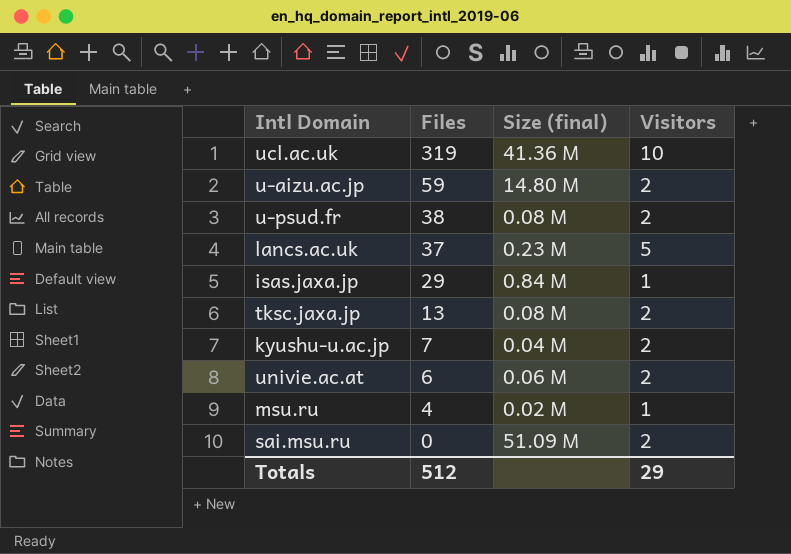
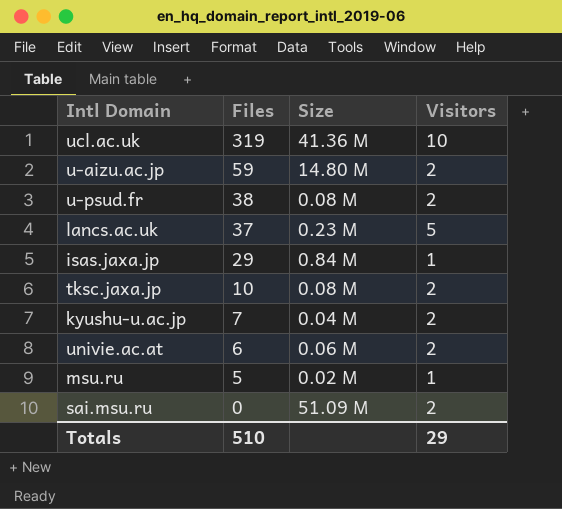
column name: Size (final) -> Size
tksc.jaxa.jp | Files: 13 -> 10
msu.ru | Files: 4 -> 5
Totals | Files: 512 -> 510

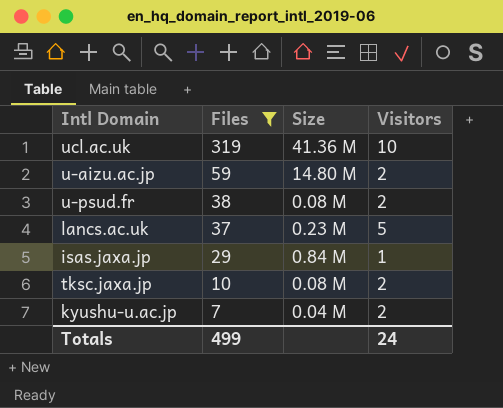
filter: none -> Files >= 7
Totals | Files: 510 -> 499
Totals | Visitors: 29 -> 24

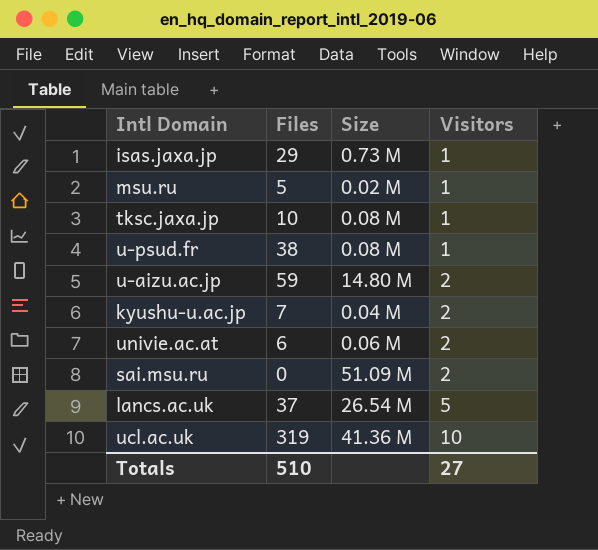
filter: Files >= 7 -> none
row order: Files descending -> Visitors ascending
isas.jaxa.jp | Size: 0.84 M -> 0.73 M
tksc.jaxa.jp | Visitors: 2 -> 1
u-psud.fr | Visitors: 2 -> 1
lancs.ac.uk | Size: 0.23 M -> 26.54 M
Totals | Files: 499 -> 510
Totals | Visitors: 24 -> 27

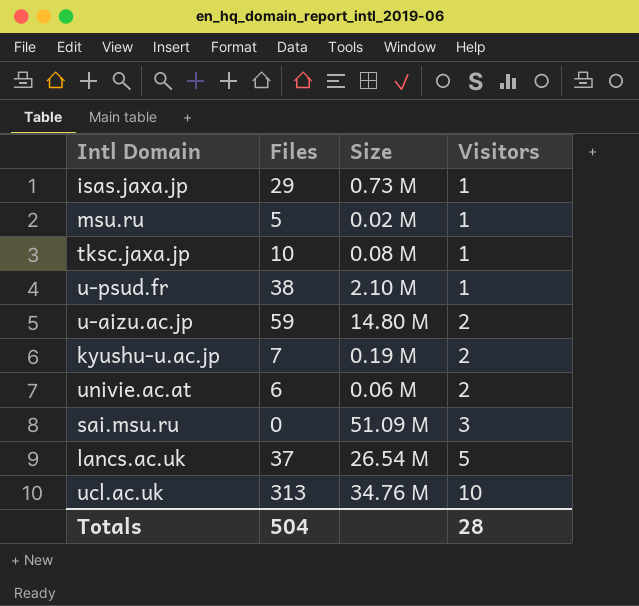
u-psud.fr | Size: 0.08 M -> 2.10 M
kyushu-u.ac.jp | Size: 0.04 M -> 0.19 M
sai.msu.ru | Visitors: 2 -> 3
ucl.ac.uk | Files: 319 -> 313
ucl.ac.uk | Size: 41.36 M -> 34.76 M
Totals | Files: 510 -> 504
Totals | Visitors: 27 -> 28

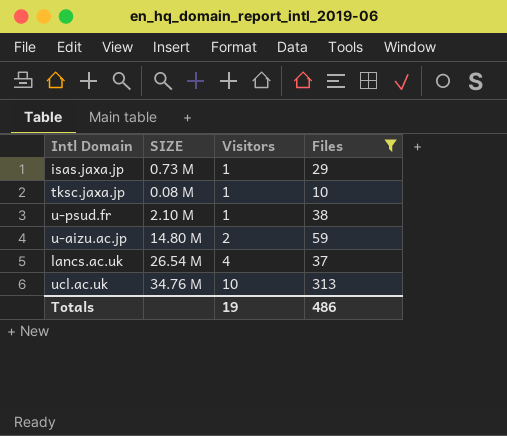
filter: none -> Files >= 10
column name: Size -> SIZE
column Files | position: 2 -> 4
lancs.ac.uk | Visitors: 5 -> 4
Totals | Visitors: 28 -> 19
Totals | Files: 504 -> 486

